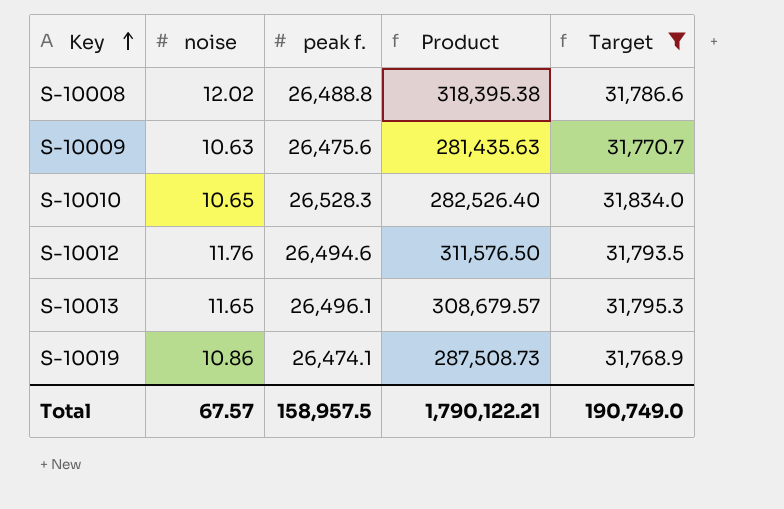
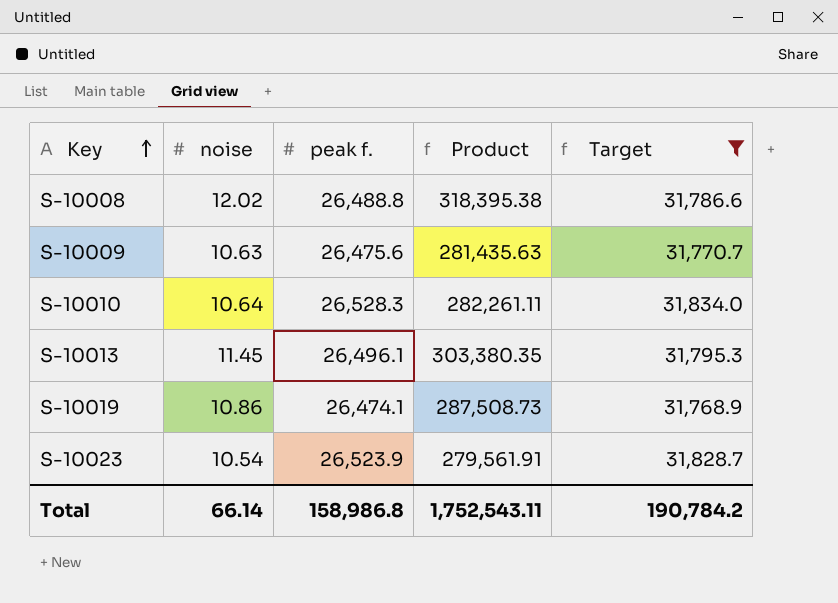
row S-10012: 11.76 | 26,494.6 | 311,576.50 | 31,793.5 -> none
S-10010 | noise: 10.65 -> 10.64
S-10010 | Product: 282,526.40 -> 282,261.11
S-10013 | noise: 11.65 -> 11.45
S-10013 | Product: 308,679.57 -> 303,380.35
row S-10023: none -> 10.54 | 26,523.9 | 279,561.91 | 31,828.7
Total | noise: 67.57 -> 66.14
Total | peak f.: 158,957.5 -> 158,986.8
Total | Product: 1,790,122.21 -> 1,752,543.11
Total | Target: 190,749.0 -> 190,784.2

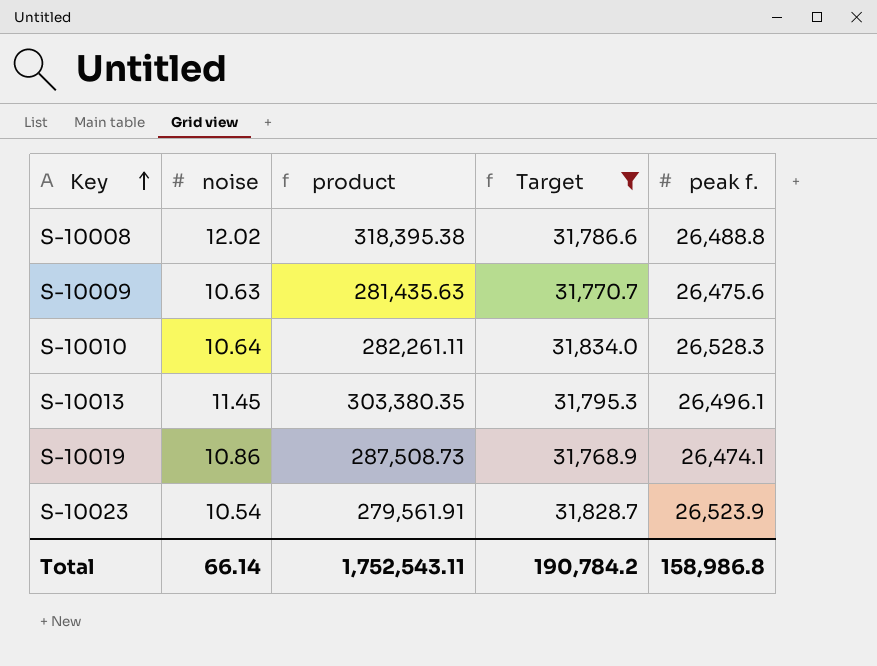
column name: Product -> product
column peak f. | position: 3 -> 5

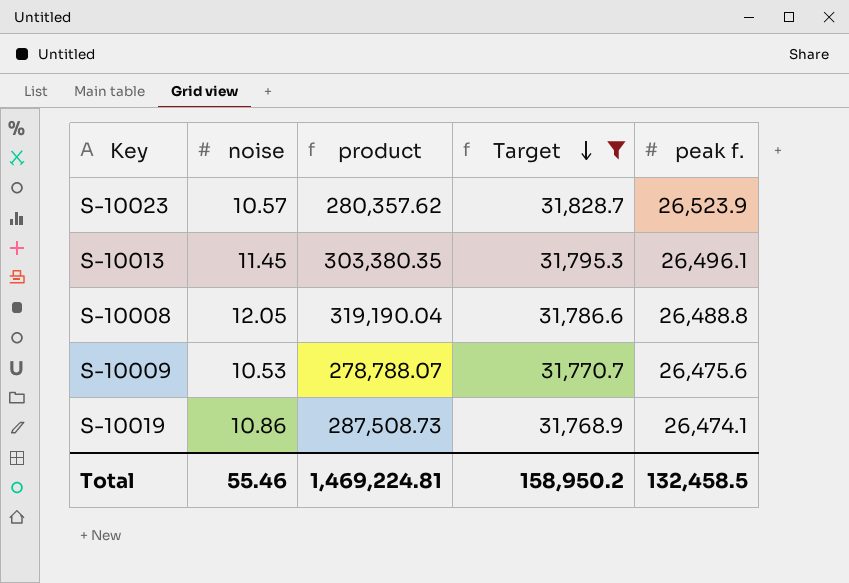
row order: Key ascending -> Target descending
row S-10010: 10.64 | 282,261.11 | 31,834.0 | 26,528.3 -> none
S-10023 | noise: 10.54 -> 10.57
S-10023 | product: 279,561.91 -> 280,357.62
S-10008 | noise: 12.02 -> 12.05
S-10008 | product: 318,395.38 -> 319,190.04
S-10009 | noise: 10.63 -> 10.53
S-10009 | product: 281,435.63 -> 278,788.07
Total | noise: 66.14 -> 55.46
Total | product: 1,752,543.11 -> 1,469,224.81
Total | Target: 190,784.2 -> 158,950.2
Total | peak f.: 158,986.8 -> 132,458.5

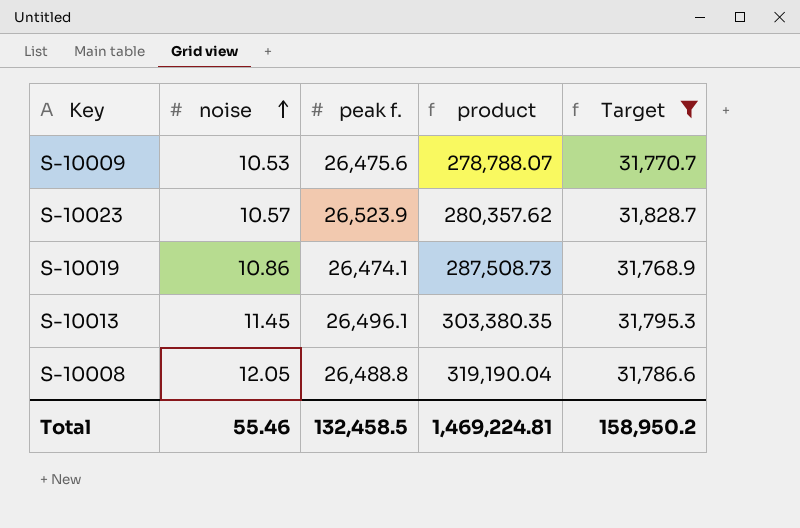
row order: Target descending -> noise ascending
column peak f. | position: 5 -> 3

